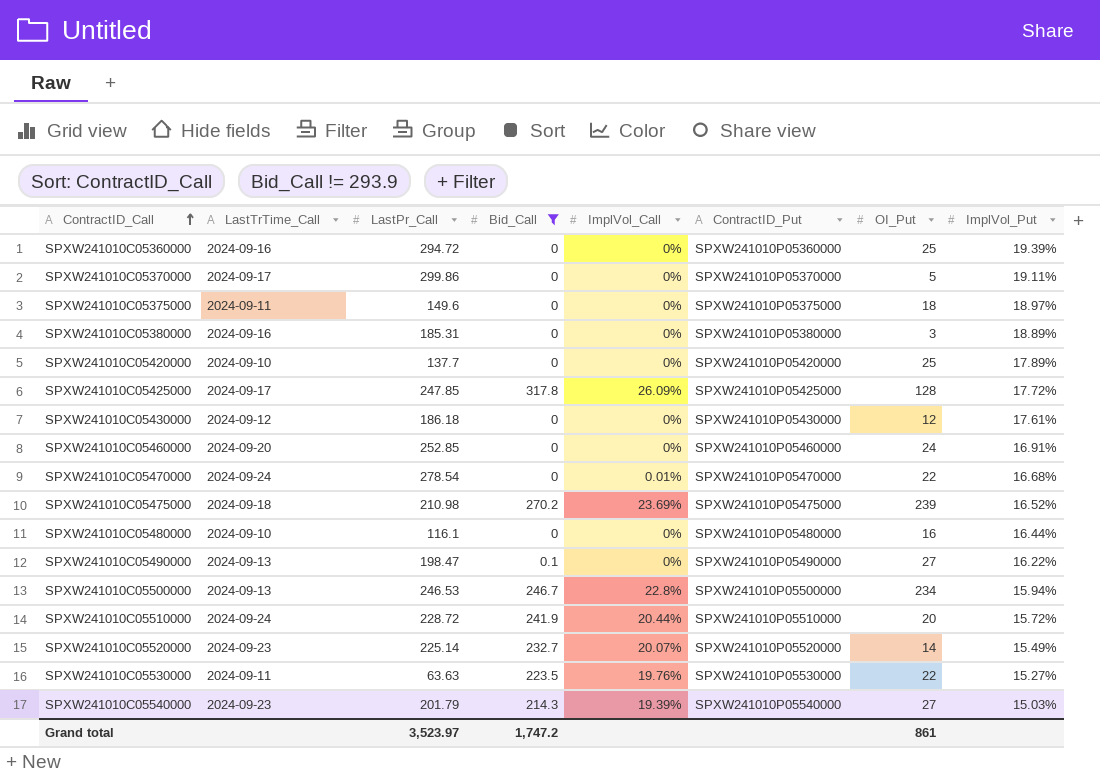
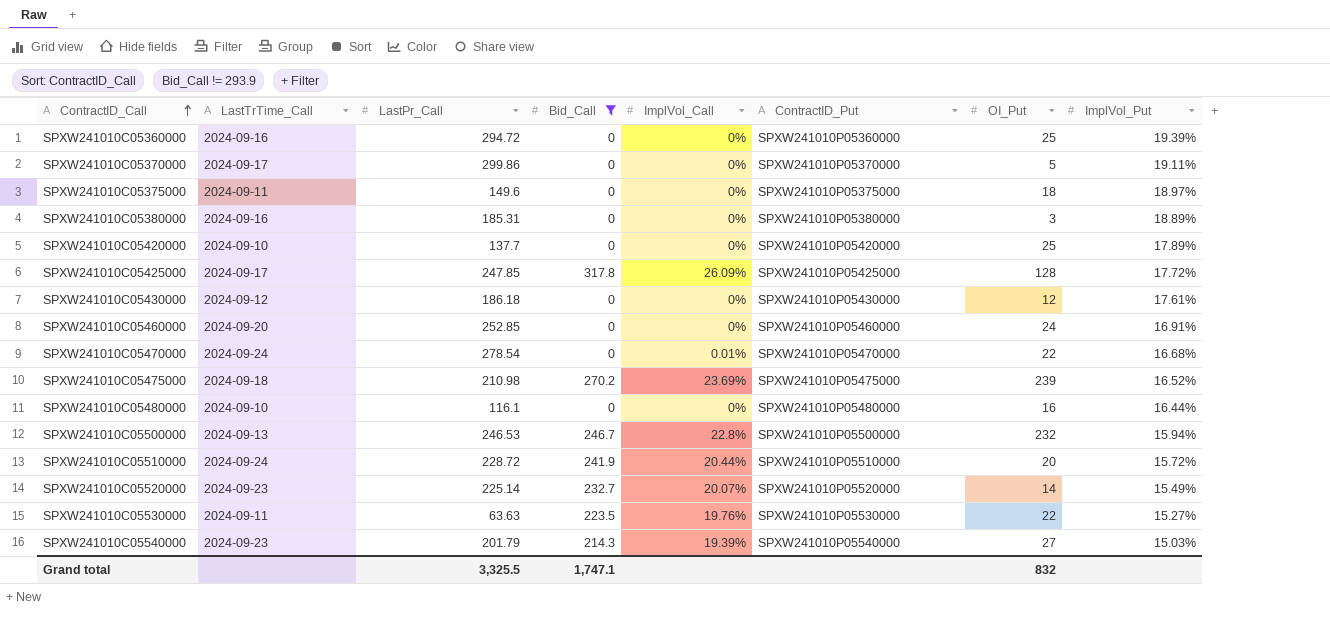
row SPXW241010C05490000: 2024-09-13 | 198.47 | 0.1 | 0% | SPXW241010P05490000 | 27 | 16.22% -> none
SPXW241010C05500000 | OI_Put: 234 -> 232
Grand total | LastPr_Call: 3,523.97 -> 3,325.5
Grand total | Bid_Call: 1,747.2 -> 1,747.1
Grand total | OI_Put: 861 -> 832

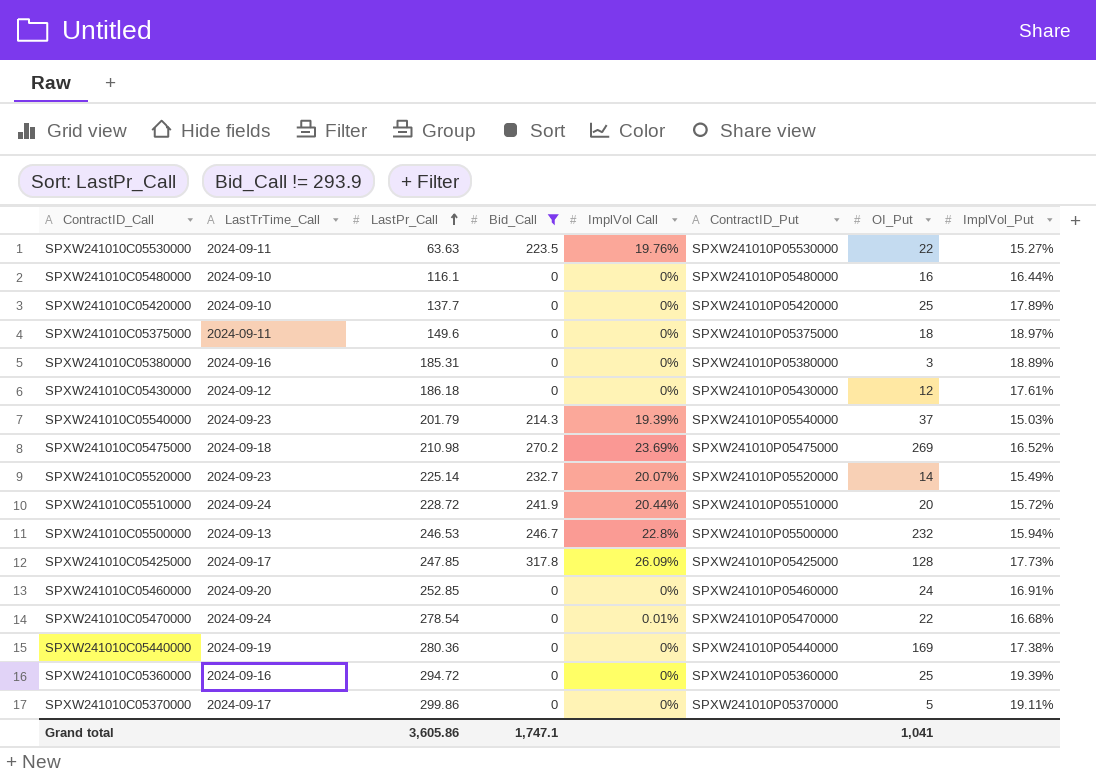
row order: ContractID_Call ascending -> LastPr_Call ascending
column name: ImplVol_Call -> ImplVol Call
SPXW241010C05540000 | OI_Put: 27 -> 37
SPXW241010C05475000 | OI_Put: 239 -> 269
SPXW241010C05425000 | ImplVol_Put: 17.72% -> 17.73%
row SPXW241010C05440000: none -> 2024-09-19 | 280.36 | 0 | 0% | SPXW241010P05440000 | 169 | 17.38%
Grand total | LastPr_Call: 3,325.5 -> 3,605.86
Grand total | OI_Put: 832 -> 1,041

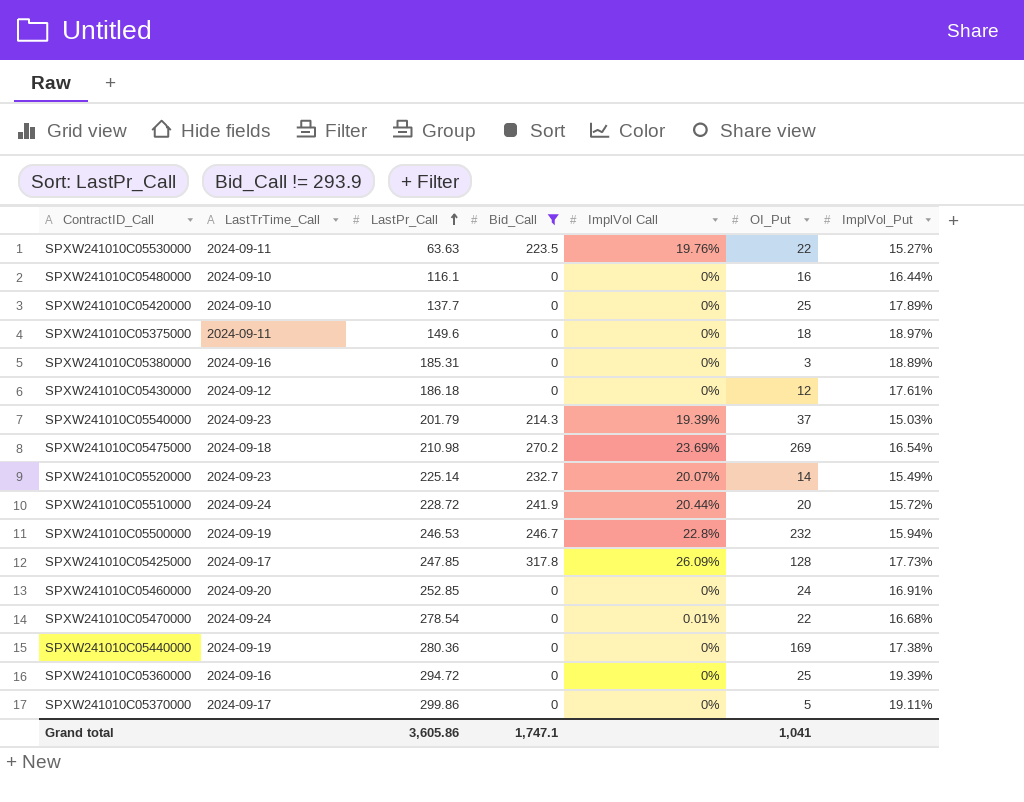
column ContractID_Put | position: 6 -> none
SPXW241010C05475000 | ImplVol_Put: 16.52% -> 16.54%
SPXW241010C05500000 | LastTrTime_Call: 2024-09-13 -> 2024-09-19

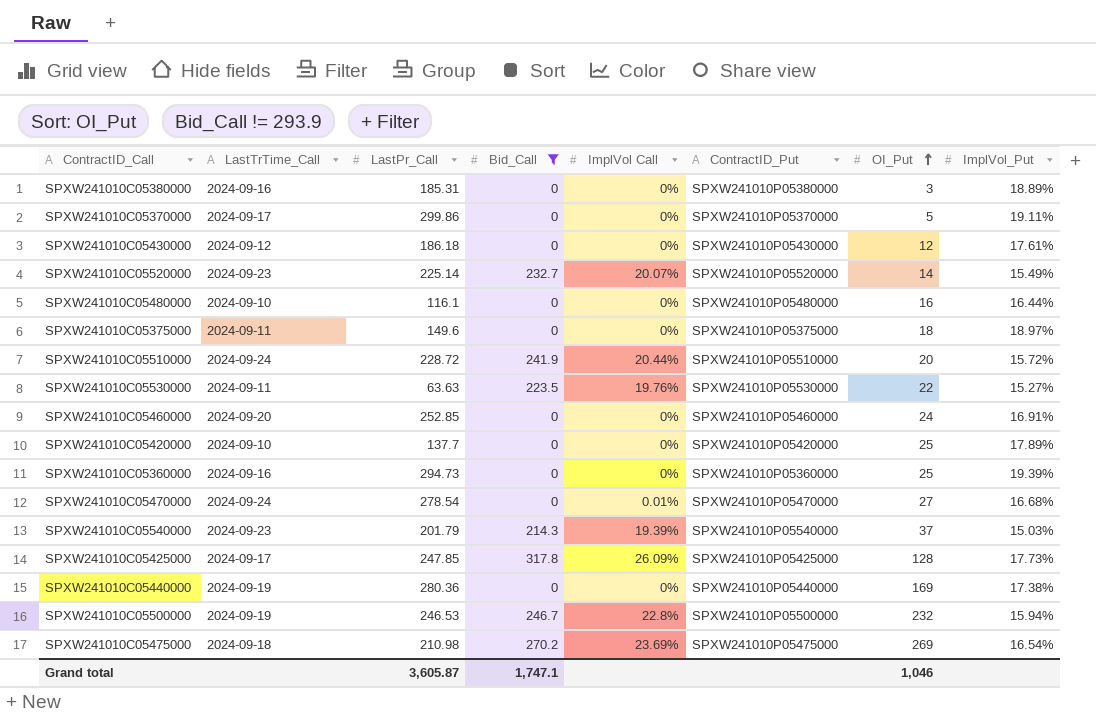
row order: LastPr_Call ascending -> OI_Put ascending
column ContractID_Put | position: none -> 6
SPXW241010C05360000 | LastPr_Call: 294.72 -> 294.73
SPXW241010C05470000 | OI_Put: 22 -> 27
Grand total | LastPr_Call: 3,605.86 -> 3,605.87
Grand total | OI_Put: 1,041 -> 1,046

